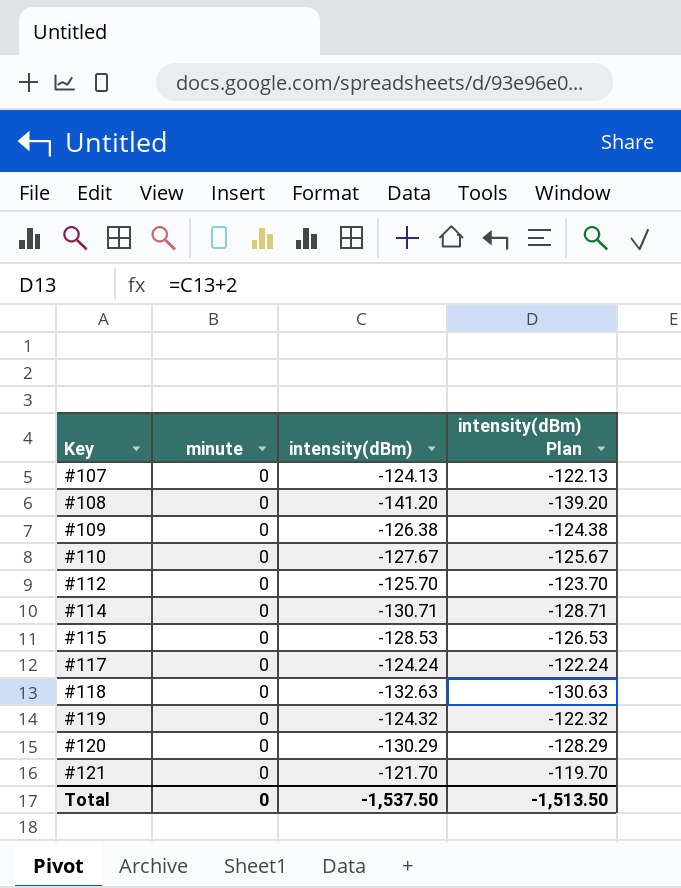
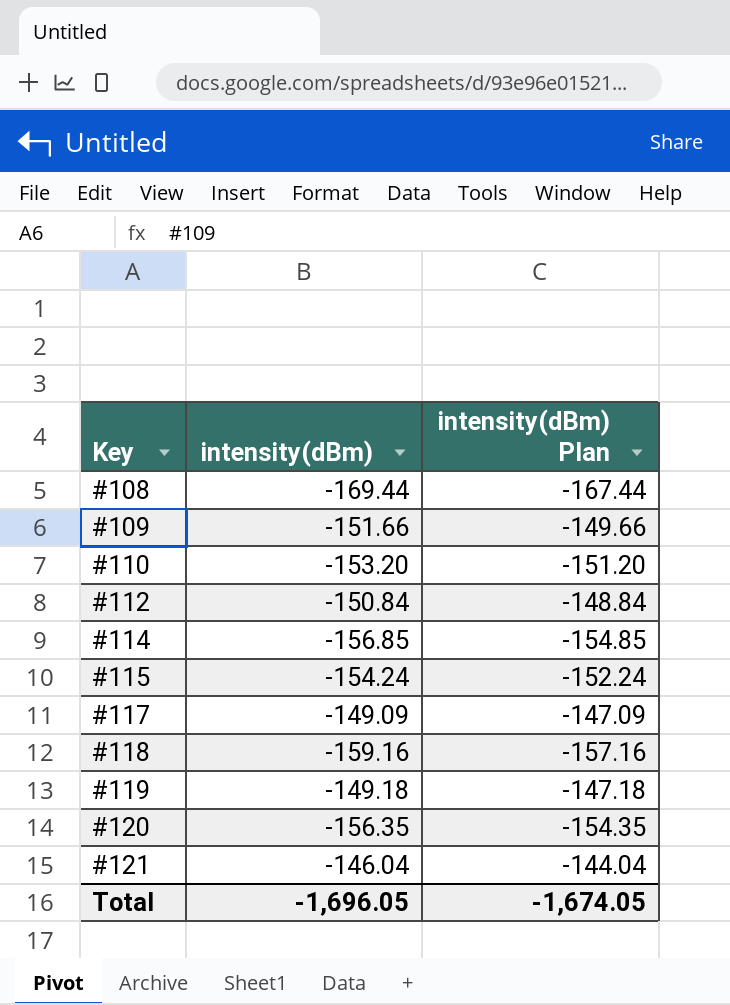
column minute | position: 2 -> none
row #107: 0 | -124.13 | -122.13 -> none
#108 | intensity(dBm): -141.20 -> -169.44
#108 | intensity(dBm) Plan: -139.20 -> -167.44
#109 | intensity(dBm): -126.38 -> -151.66
#109 | intensity(dBm) Plan: -124.38 -> -149.66
#110 | intensity(dBm): -127.67 -> -153.20
#110 | intensity(dBm) Plan: -125.67 -> -151.20
#112 | intensity(dBm): -125.70 -> -150.84
#112 | intensity(dBm) Plan: -123.70 -> -148.84
#114 | intensity(dBm): -130.71 -> -156.85
#114 | intensity(dBm) Plan: -128.71 -> -154.85
#115 | intensity(dBm): -128.53 -> -154.24
#115 | intensity(dBm) Plan: -126.53 -> -152.24
#117 | intensity(dBm): -124.24 -> -149.09
#117 | intensity(dBm) Plan: -122.24 -> -147.09
#118 | intensity(dBm): -132.63 -> -159.16
#118 | intensity(dBm) Plan: -130.63 -> -157.16
#119 | intensity(dBm): -124.32 -> -149.18
#119 | intensity(dBm) Plan: -122.32 -> -147.18
#120 | intensity(dBm): -130.29 -> -156.35
#120 | intensity(dBm) Plan: -128.29 -> -154.35
#121 | intensity(dBm): -121.70 -> -146.04
#121 | intensity(dBm) Plan: -119.70 -> -144.04
Total | intensity(dBm): -1,537.50 -> -1,696.05
Total | intensity(dBm) Plan: -1,513.50 -> -1,674.05

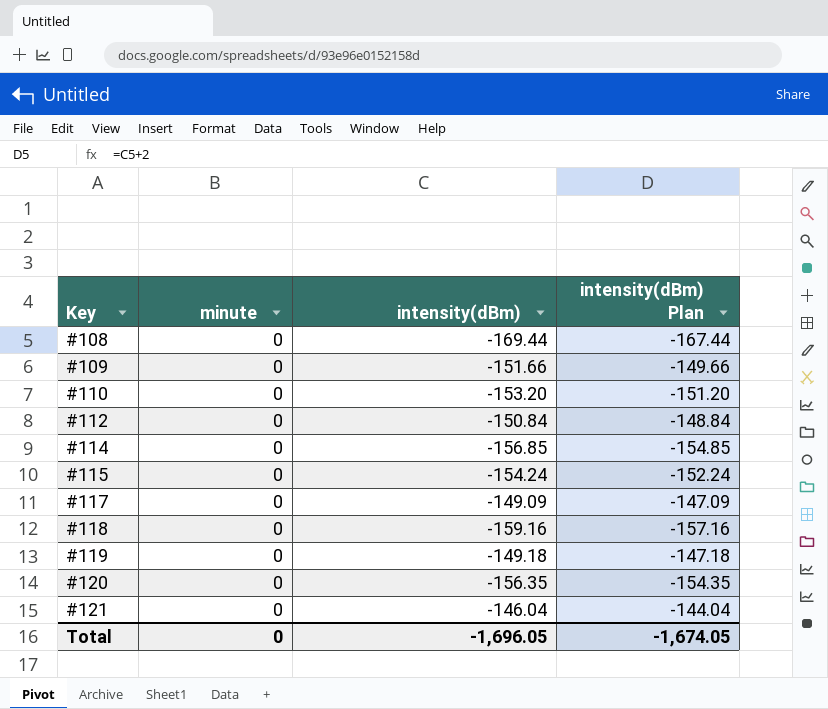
column minute | position: none -> 2

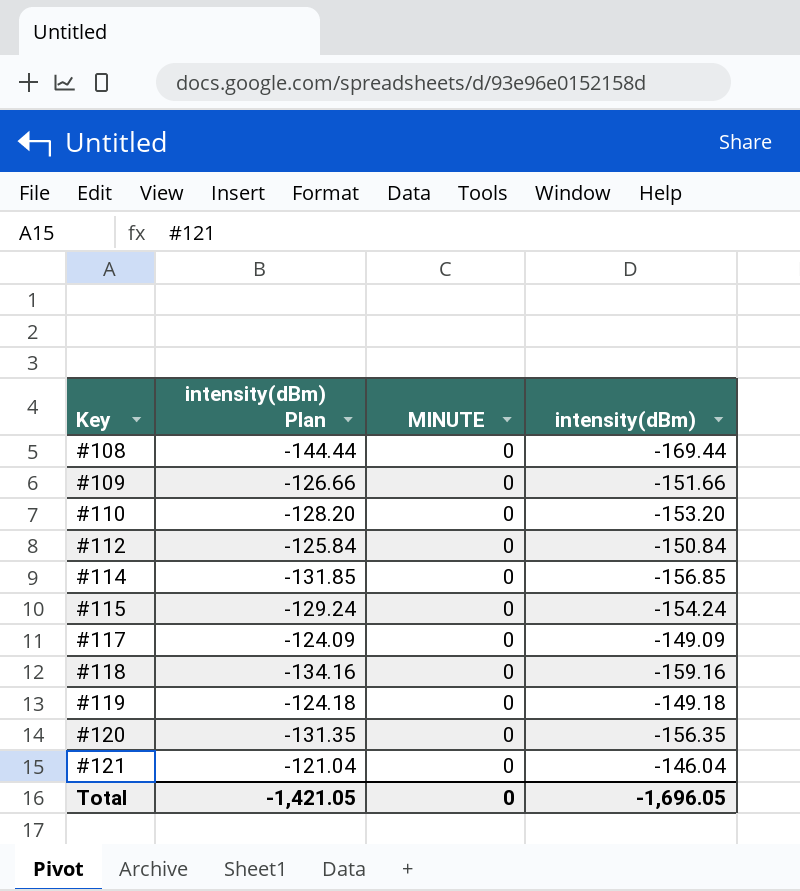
column intensity(dBm) Plan | formula: [intensity(dBm)] + 2 -> [intensity(dBm)] + 25
column intensity(dBm) Plan | position: 4 -> 2
column name: minute -> MINUTE
Total | intensity(dBm) Plan: -1,674.05 -> -1,421.05

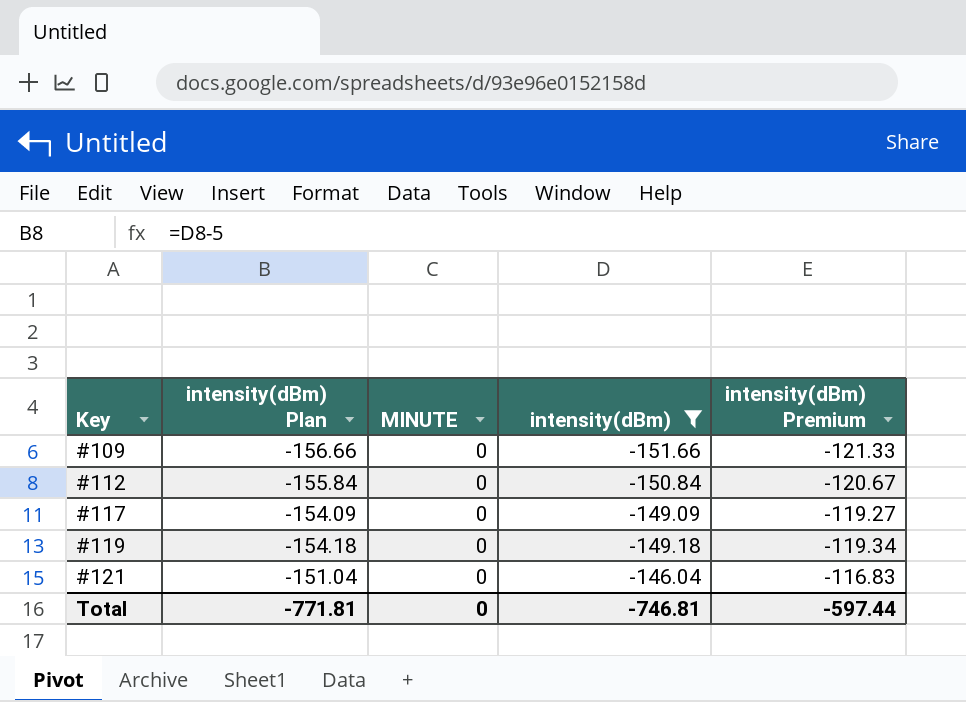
filter: none -> intensity(dBm) >= -151.66
column intensity(dBm) Plan | formula: [intensity(dBm)] + 25 -> [intensity(dBm)] - 5
column intensity(dBm) Premium | formula: none -> [intensity(dBm)] * 0.8
Total | intensity(dBm) Plan: -1,421.05 -> -771.81
Total | intensity(dBm): -1,696.05 -> -746.81

